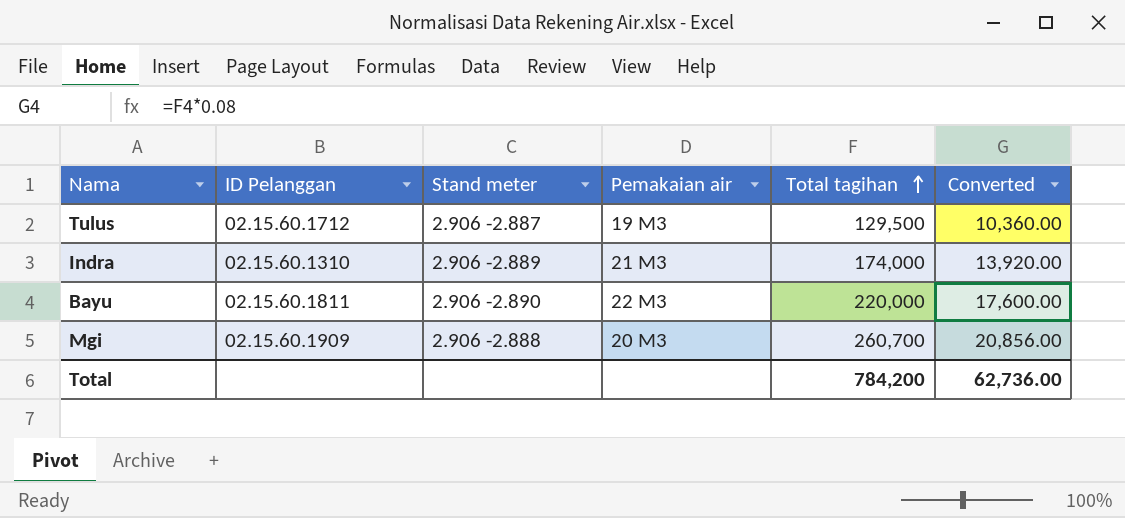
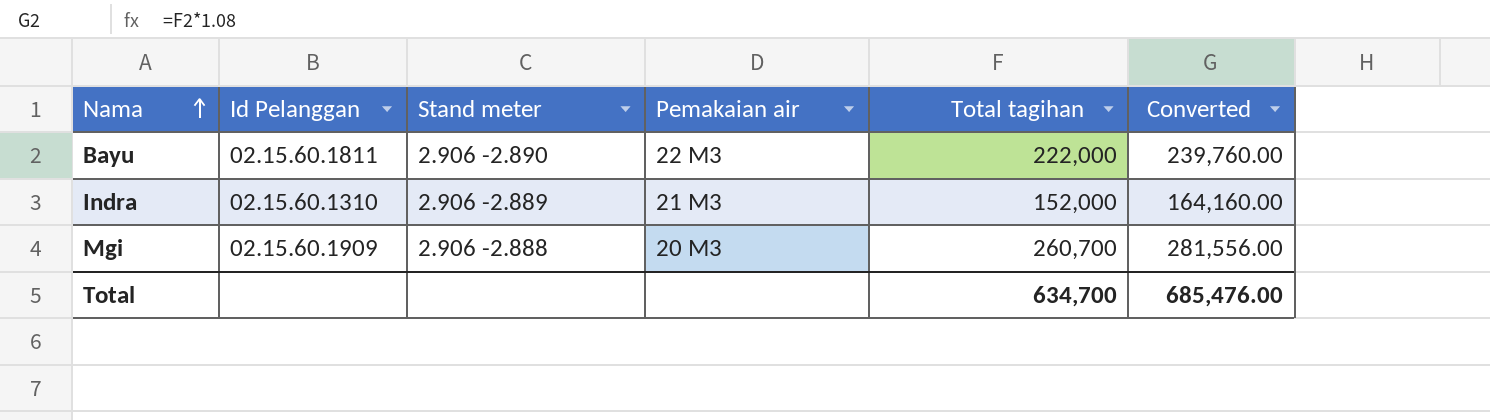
row order: Total tagihan ascending -> Nama ascending
column name: ID Pelanggan -> Id Pelanggan
column Converted | formula: [Total tagihan] * 0.08 -> [Total tagihan] * 1.08
row Tulus: 02.15.60.1712 | 2.906 -2.887 | 19 M3 | 129,500 | 10,360.00 -> none
Bayu | Total tagihan: 220,000 -> 222,000
Indra | Total tagihan: 174,000 -> 152,000
Total | Total tagihan: 784,200 -> 634,700
Total | Converted: 62,736.00 -> 685,476.00

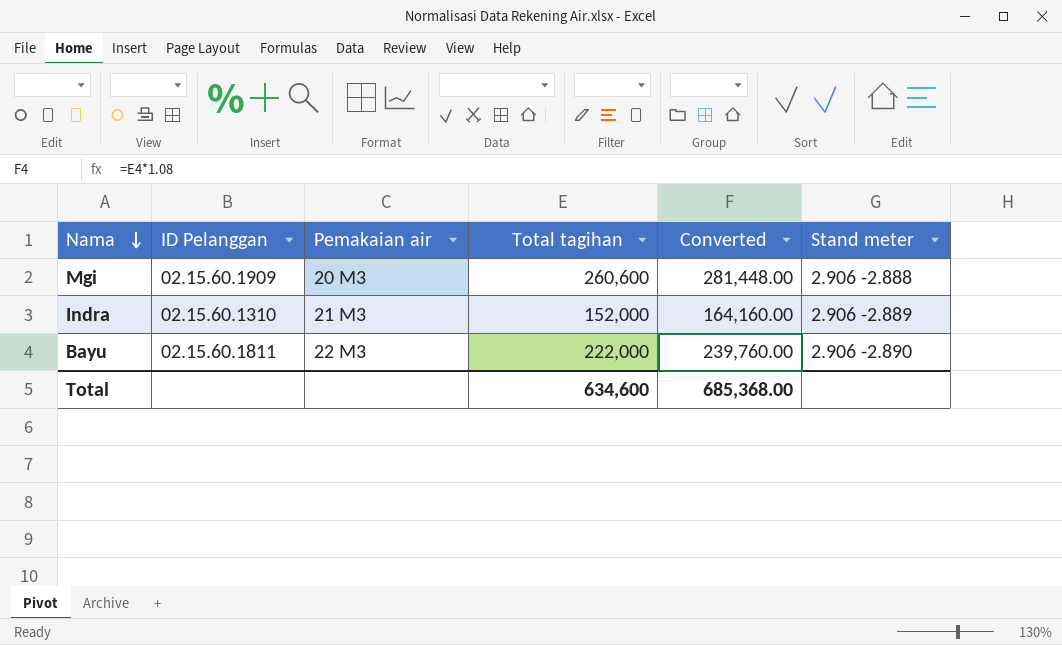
row order: Nama ascending -> Nama descending
column name: Id Pelanggan -> ID Pelanggan
column Stand meter | position: 3 -> 6
Mgi | Total tagihan: 260,700 -> 260,600
Mgi | Converted: 281,556.00 -> 281,448.00
Total | Total tagihan: 634,700 -> 634,600
Total | Converted: 685,476.00 -> 685,368.00

